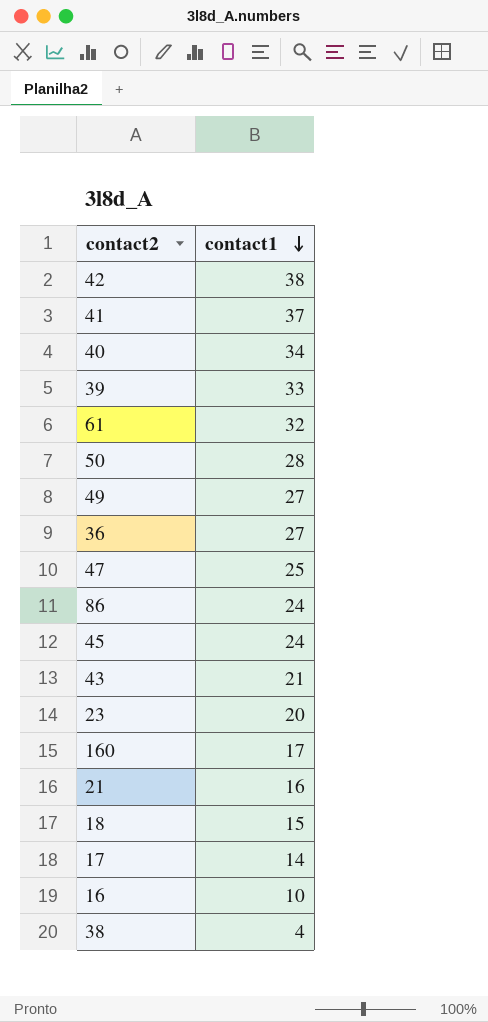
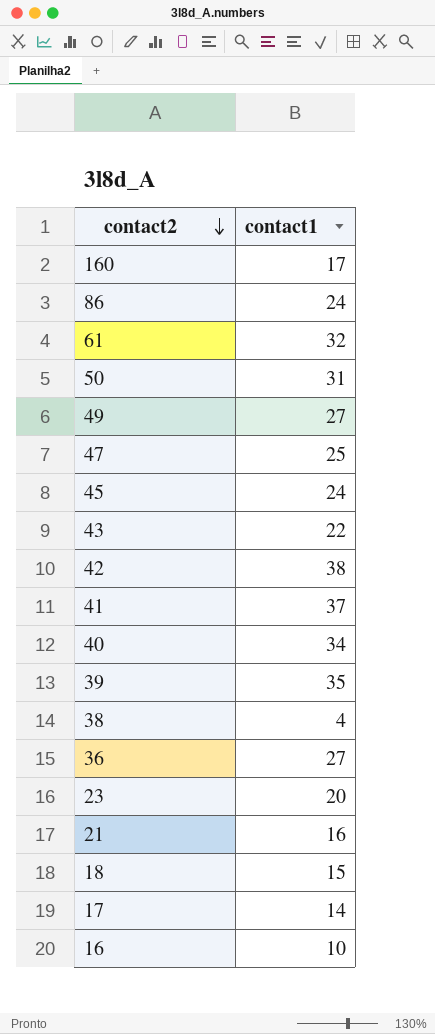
row order: contact1 descending -> contact2 descending
50 | contact1: 28 -> 31
43 | contact1: 21 -> 22
39 | contact1: 33 -> 35

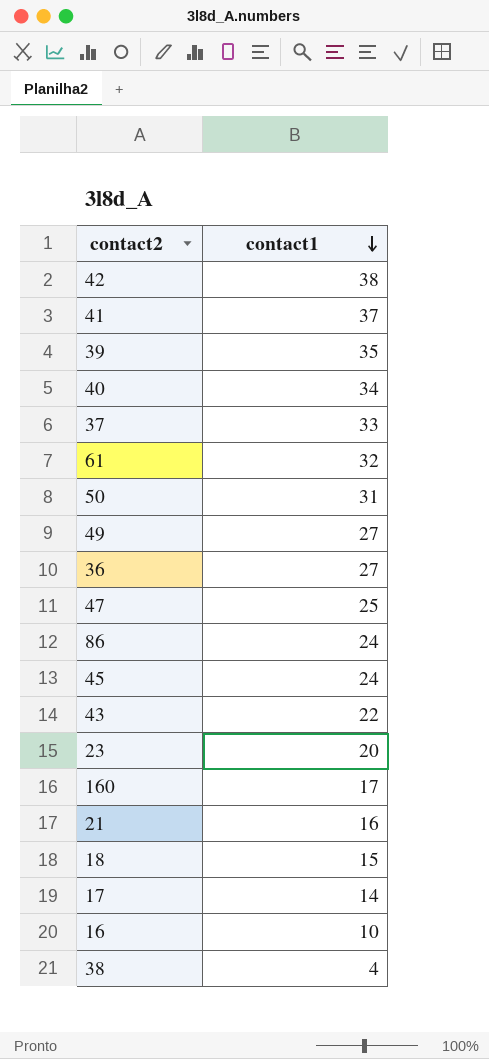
row order: contact2 descending -> contact1 descending
row 37: none -> 33

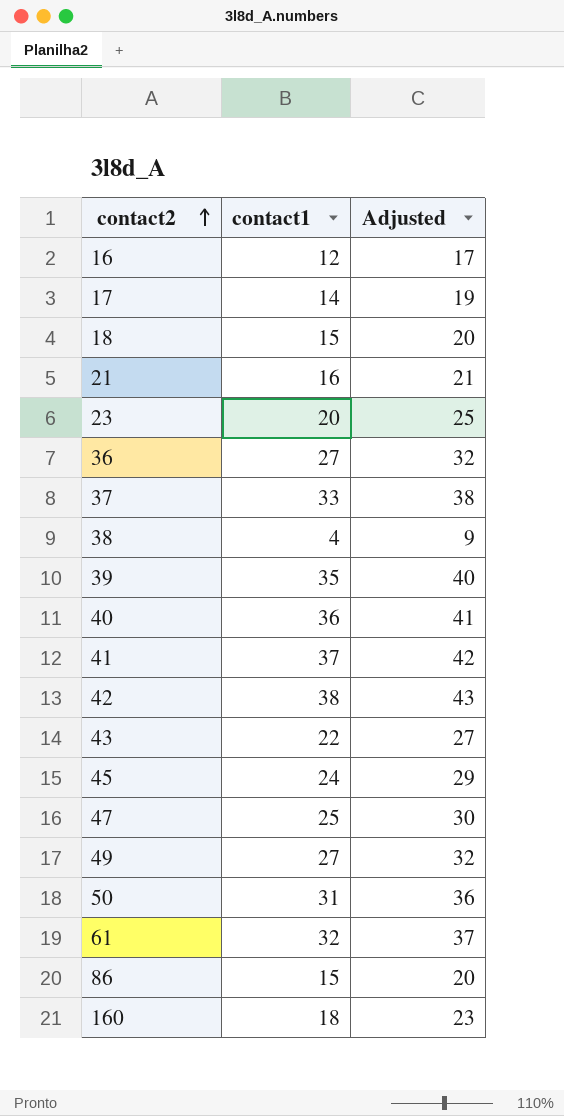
row order: contact1 descending -> contact2 ascending
column Adjusted | formula: none -> [contact1] + 5
16 | contact1: 10 -> 12
40 | contact1: 34 -> 36
86 | contact1: 24 -> 15
160 | contact1: 17 -> 18

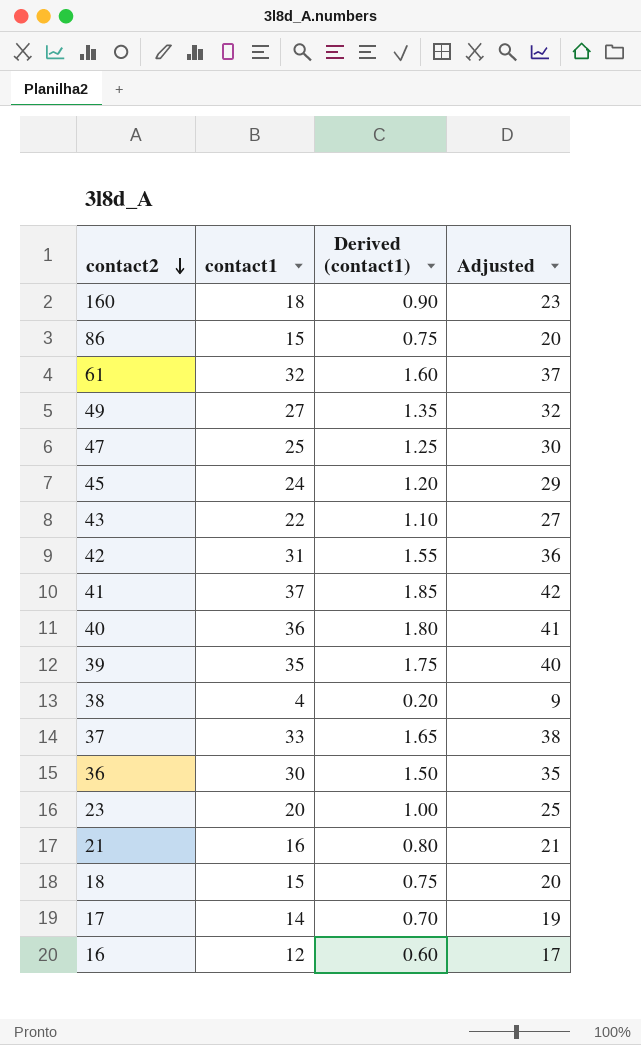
row order: contact2 ascending -> contact2 descending
column Derived (contact1) | formula: none -> [contact1] * 0.05
row 50: 31 | 36 -> none
42 | contact1: 38 -> 31
42 | Adjusted: 43 -> 36
36 | contact1: 27 -> 30
36 | Adjusted: 32 -> 35

